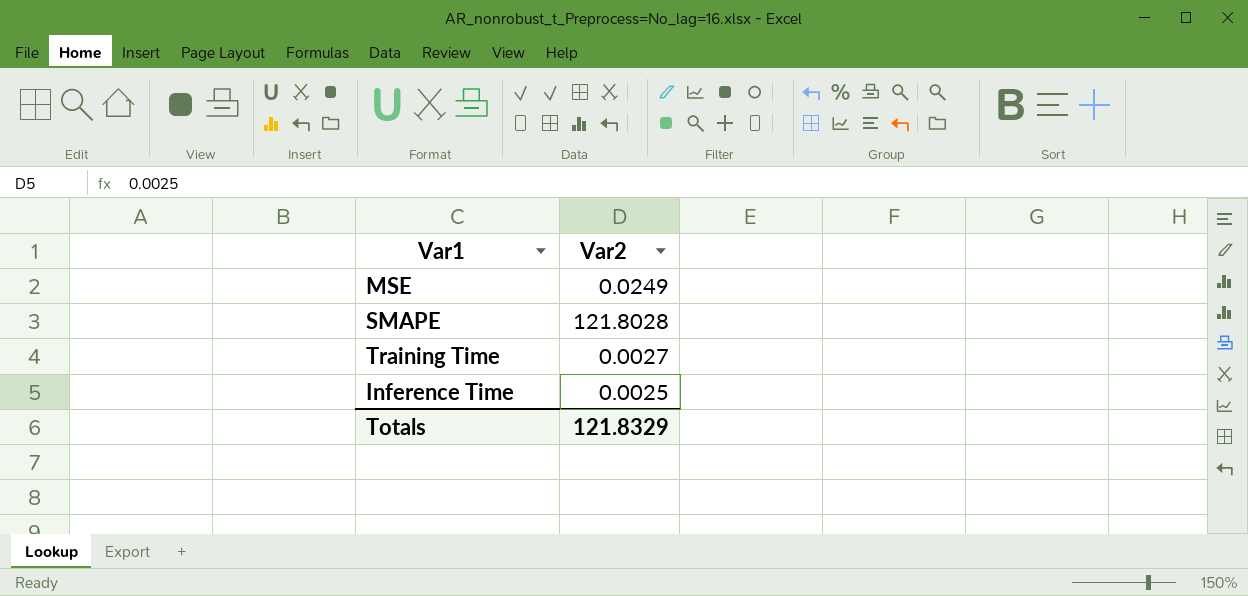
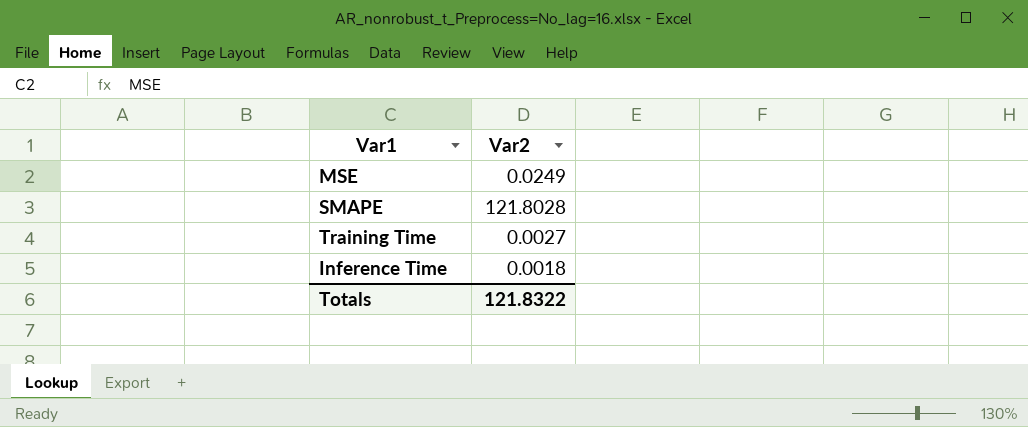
Inference Time | Var2: 0.0025 -> 0.0018
Totals | Var2: 121.8329 -> 121.8322

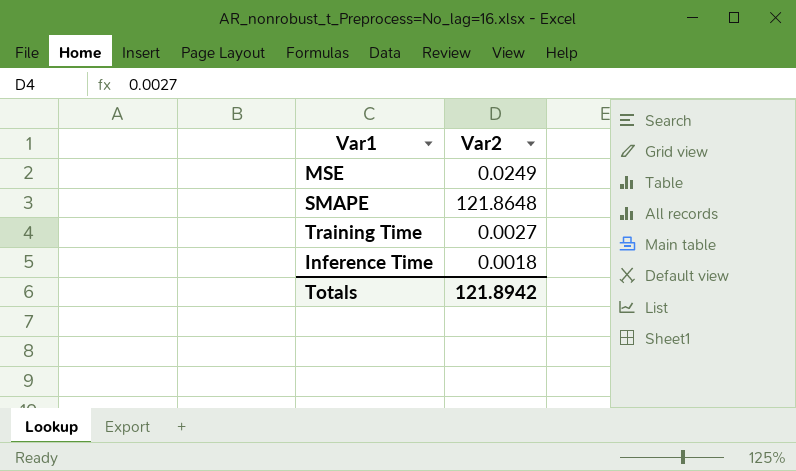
SMAPE | Var2: 121.8028 -> 121.8648
Totals | Var2: 121.8322 -> 121.8942

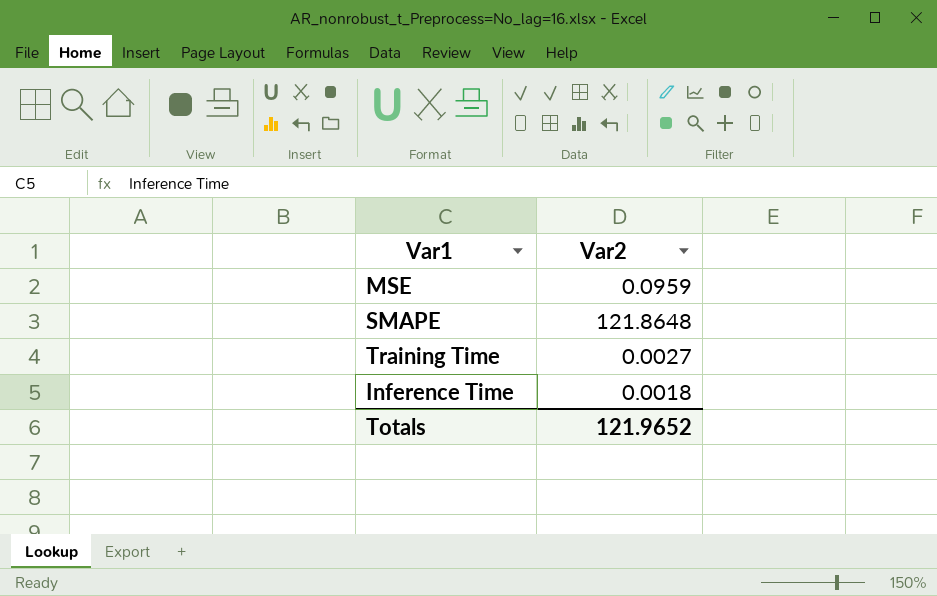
MSE | Var2: 0.0249 -> 0.0959
Totals | Var2: 121.8942 -> 121.9652

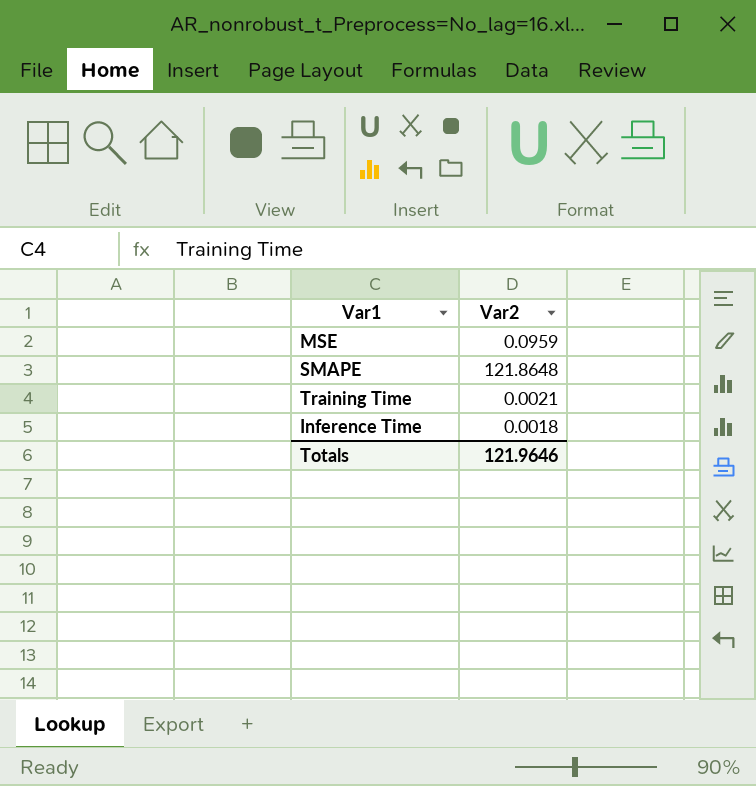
Training Time | Var2: 0.0027 -> 0.0021
Totals | Var2: 121.9652 -> 121.9646

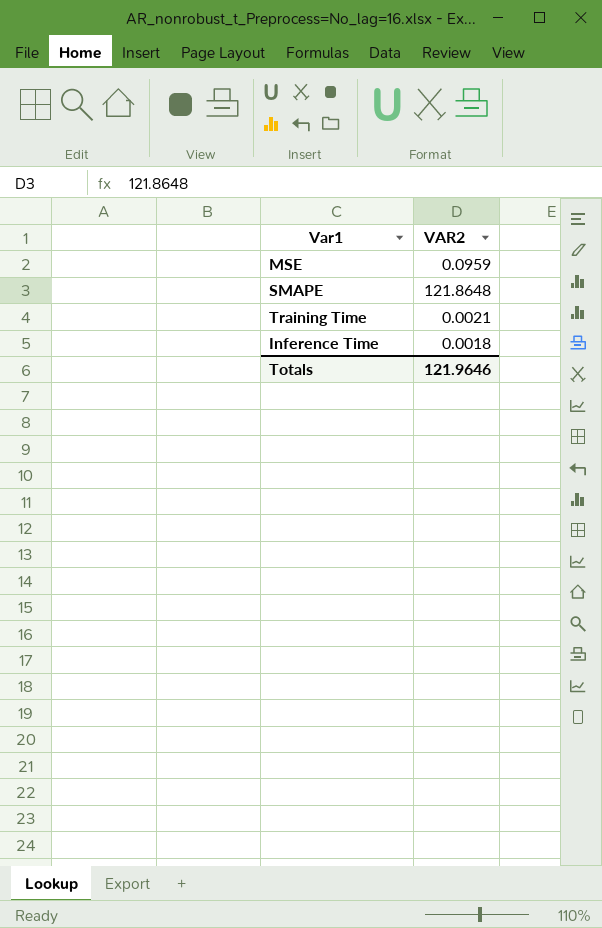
column name: Var2 -> VAR2

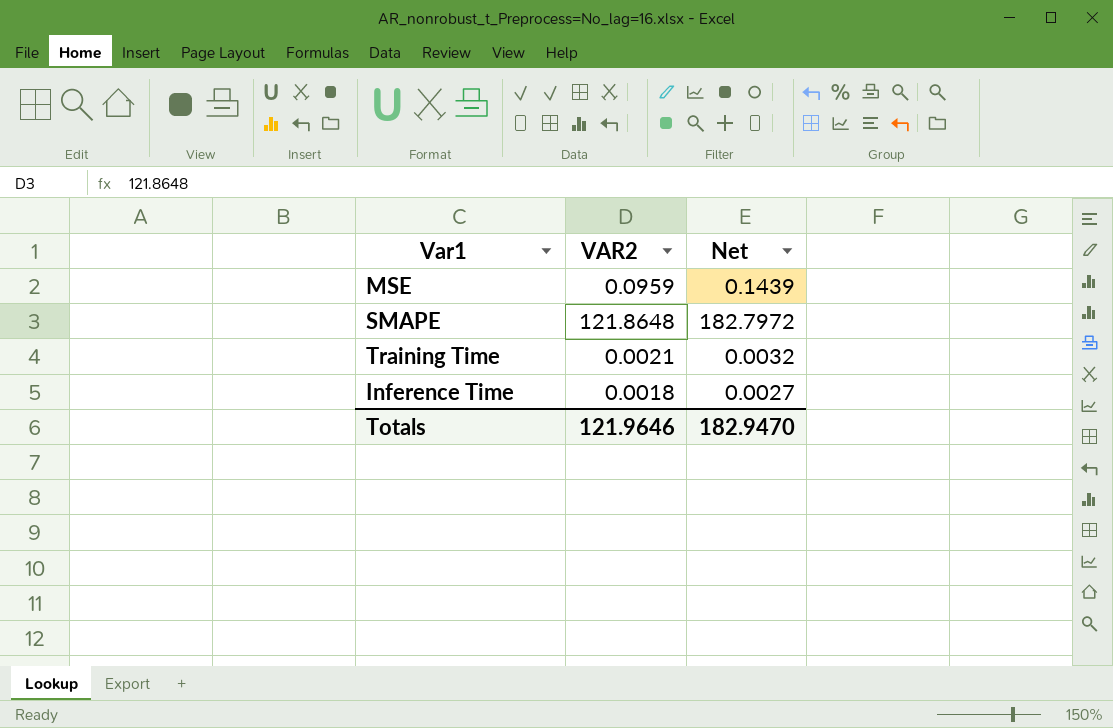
column Net | formula: none -> [VAR2] * 1.5

